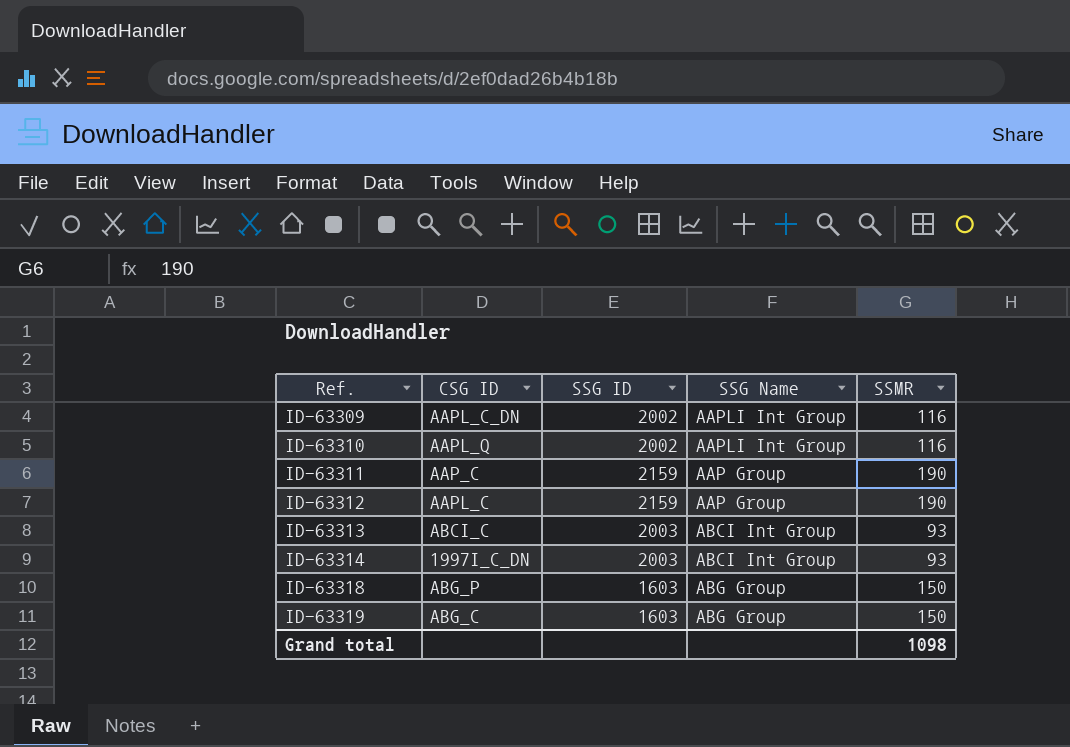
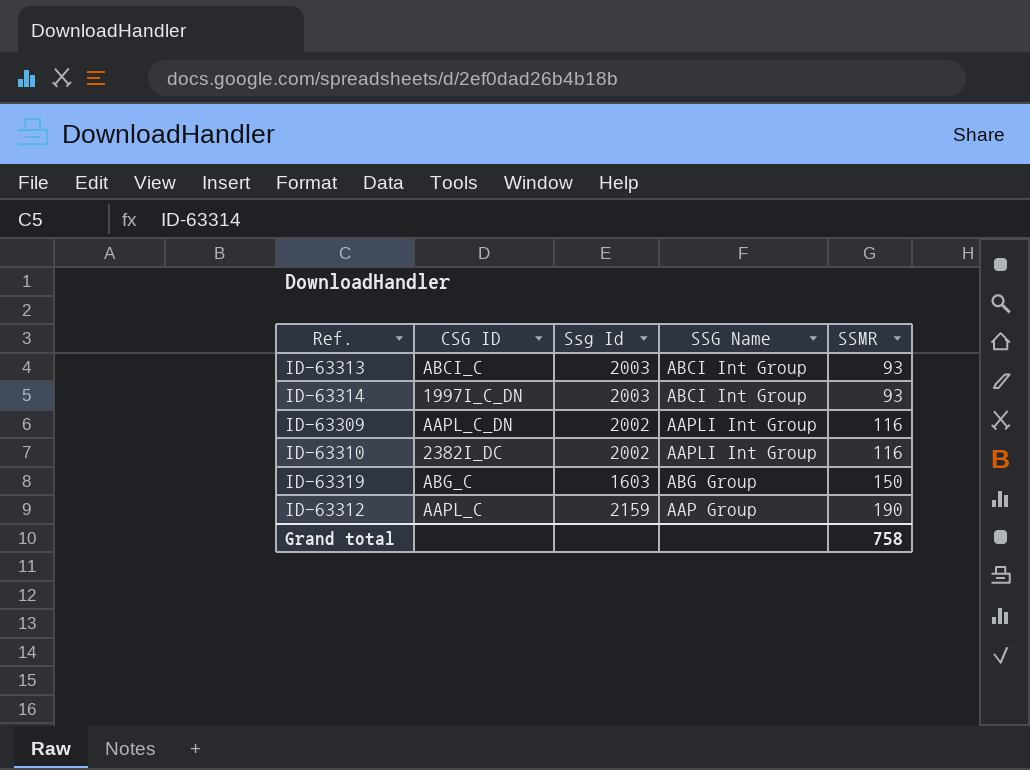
row order: Ref. ascending -> SSMR ascending
column name: SSG ID -> Ssg Id
row ID-63311: AAP_C | 2159 | AAP Group | 190 -> none
row ID-63318: ABG_P | 1603 | ABG Group | 150 -> none
ID-63310 | CSG ID: AAPL_Q -> 2382I_DC
Grand total | SSMR: 1098 -> 758

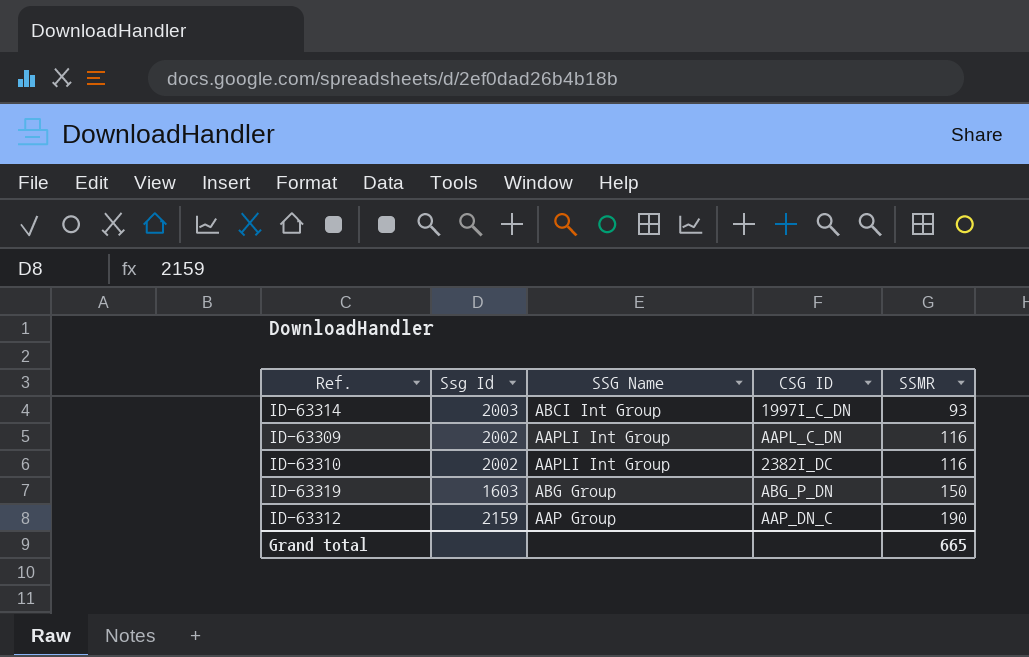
column CSG ID | position: 2 -> 4
row ID-63313: ABCI_C | 2003 | ABCI Int Group | 93 -> none
ID-63319 | CSG ID: ABG_C -> ABG_P_DN
ID-63312 | CSG ID: AAPL_C -> AAP_DN_C
Grand total | SSMR: 758 -> 665

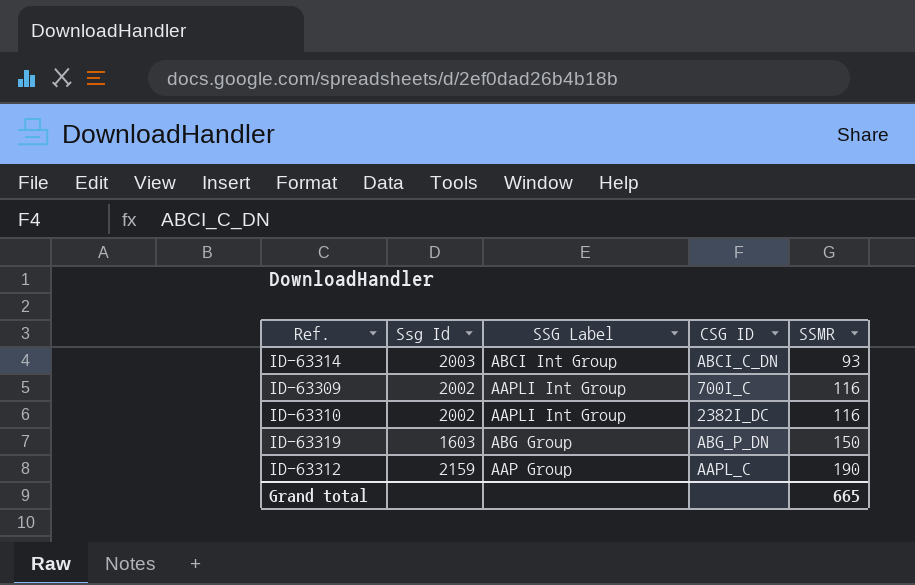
column name: SSG Name -> SSG Label
ID-63314 | CSG ID: 1997I_C_DN -> ABCI_C_DN
ID-63309 | CSG ID: AAPL_C_DN -> 700I_C
ID-63312 | CSG ID: AAP_DN_C -> AAPL_C

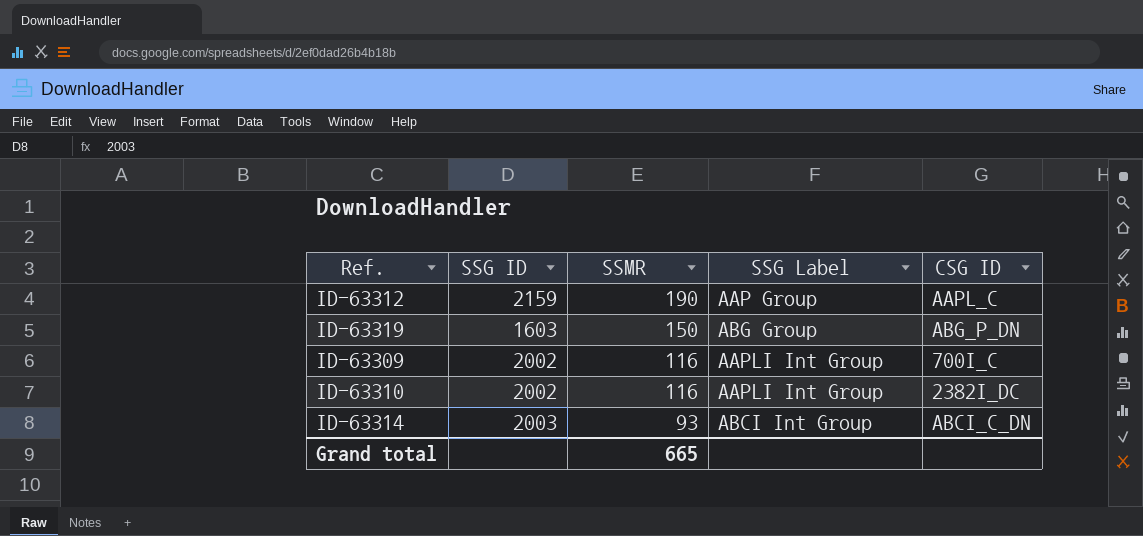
row order: SSMR ascending -> SSMR descending
column name: Ssg Id -> SSG ID
column SSMR | position: 5 -> 3

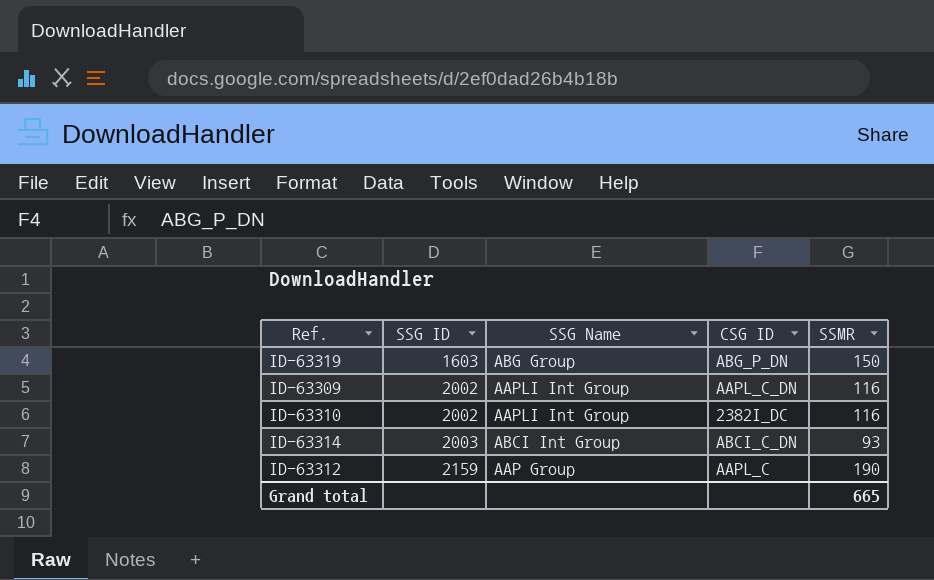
row order: SSMR descending -> SSG ID ascending
column name: SSG Label -> SSG Name
column SSMR | position: 3 -> 5
ID-63309 | CSG ID: 700I_C -> AAPL_C_DN

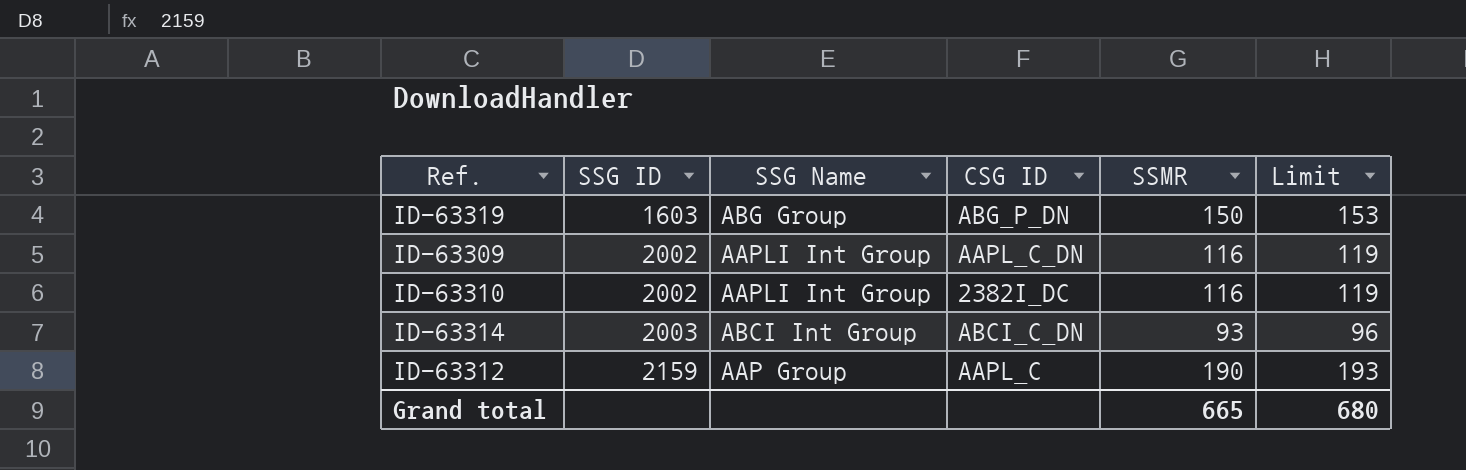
column Limit | formula: none -> [SSMR] + 3

